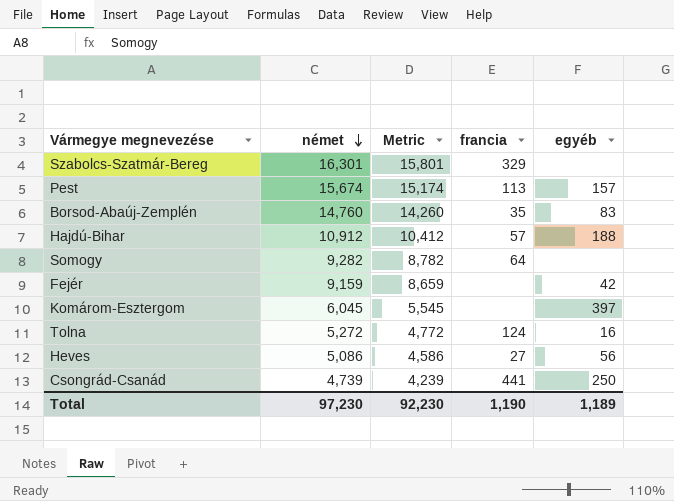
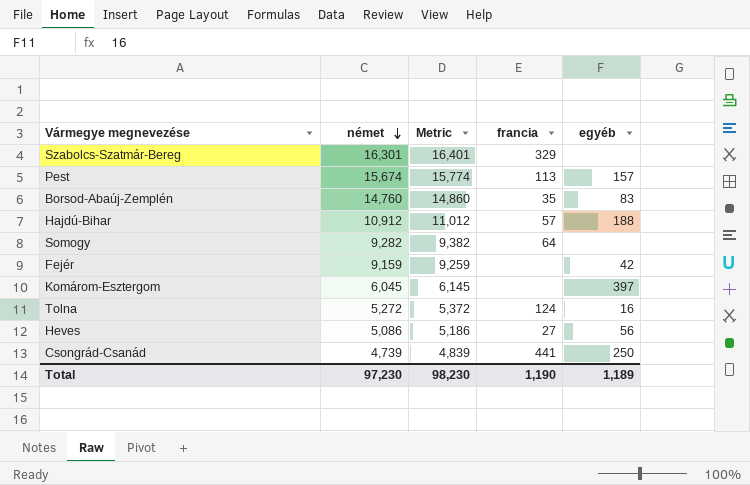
column Metric | formula: [német] - 500 -> [német] + 100
Total | Metric: 92,230 -> 98,230

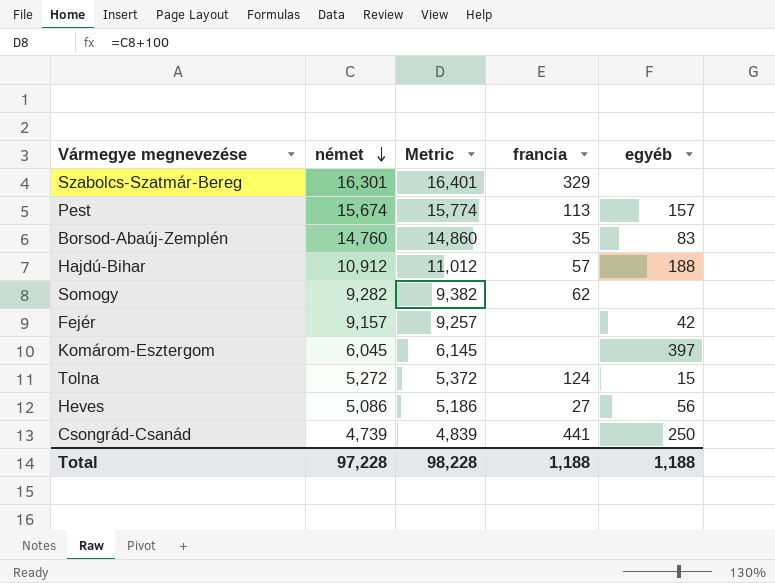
Somogy | francia: 64 -> 62
Fejér | német: 9,159 -> 9,157
Fejér | Metric: 9,259 -> 9,257
Tolna | egyéb: 16 -> 15
Total | német: 97,230 -> 97,228
Total | Metric: 98,230 -> 98,228
Total | francia: 1,190 -> 1,188
Total | egyéb: 1,189 -> 1,188

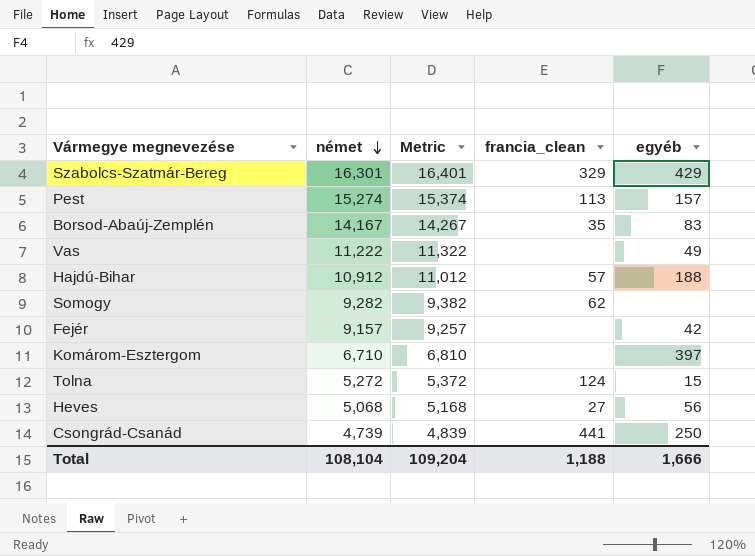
column name: francia -> francia_clean
Szabolcs-Szatmár-Bereg | egyéb: none -> 429
Pest | német: 15,674 -> 15,274
Pest | Metric: 15,774 -> 15,374
Borsod-Abaúj-Zemplén | német: 14,760 -> 14,167
Borsod-Abaúj-Zemplén | Metric: 14,860 -> 14,267
row Vas: none -> 11,222 | 11,322 | none | 49
Komárom-Esztergom | német: 6,045 -> 6,710
Komárom-Esztergom | Metric: 6,145 -> 6,810
Heves | német: 5,086 -> 5,068
Heves | Metric: 5,186 -> 5,168
Total | német: 97,228 -> 108,104
Total | Metric: 98,228 -> 109,204
Total | egyéb: 1,188 -> 1,666

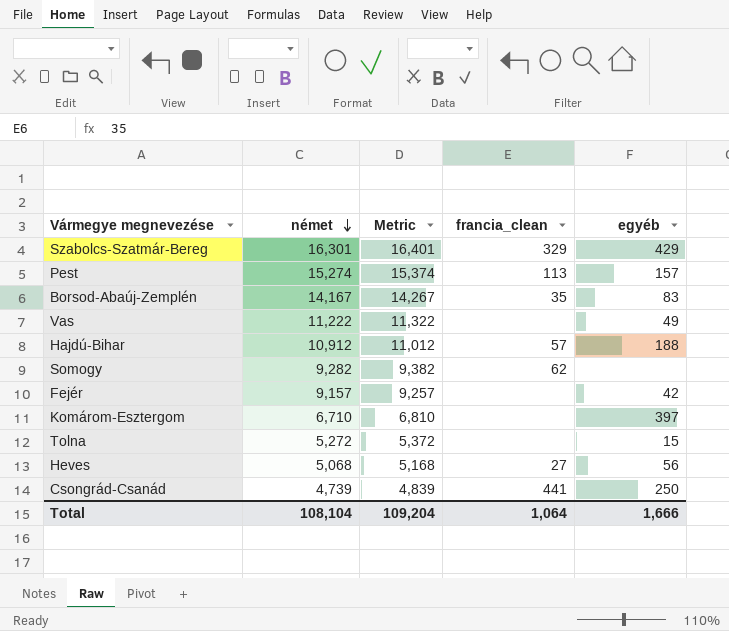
Tolna | francia_clean: 124 -> none
Total | francia_clean: 1,188 -> 1,064

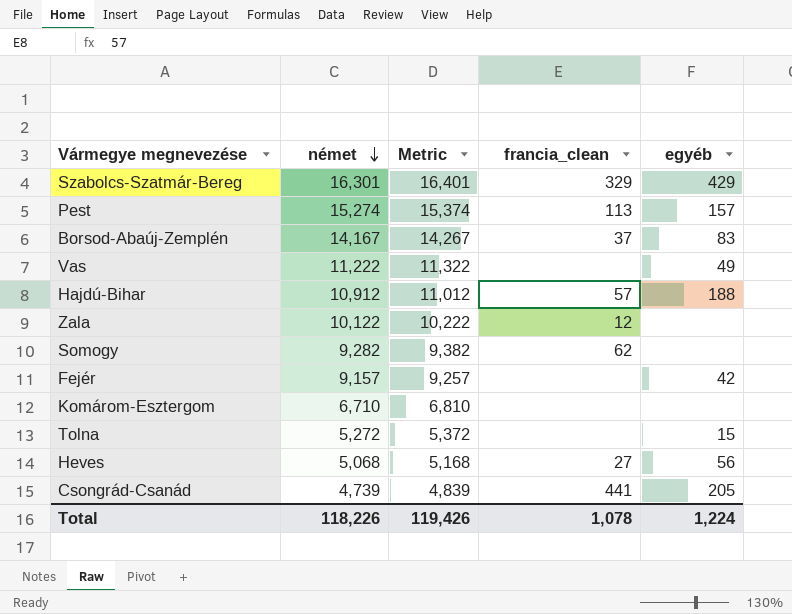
Borsod-Abaúj-Zemplén | francia_clean: 35 -> 37
row Zala: none -> 10,122 | 10,222 | 12 | none
Komárom-Esztergom | egyéb: 397 -> none
Csongrád-Csanád | egyéb: 250 -> 205
Total | német: 108,104 -> 118,226
Total | Metric: 109,204 -> 119,426
Total | francia_clean: 1,064 -> 1,078
Total | egyéb: 1,666 -> 1,224

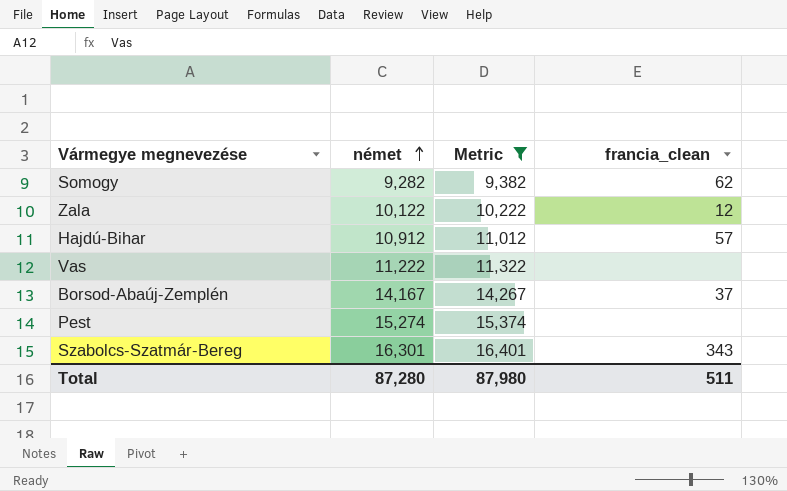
filter: none -> Metric >= 9,382
row order: német descending -> német ascending
column egyéb | position: 5 -> none
Pest | francia_clean: 113 -> none
Szabolcs-Szatmár-Bereg | francia_clean: 329 -> 343
Total | német: 118,226 -> 87,280
Total | Metric: 119,426 -> 87,980
Total | francia_clean: 1,078 -> 511

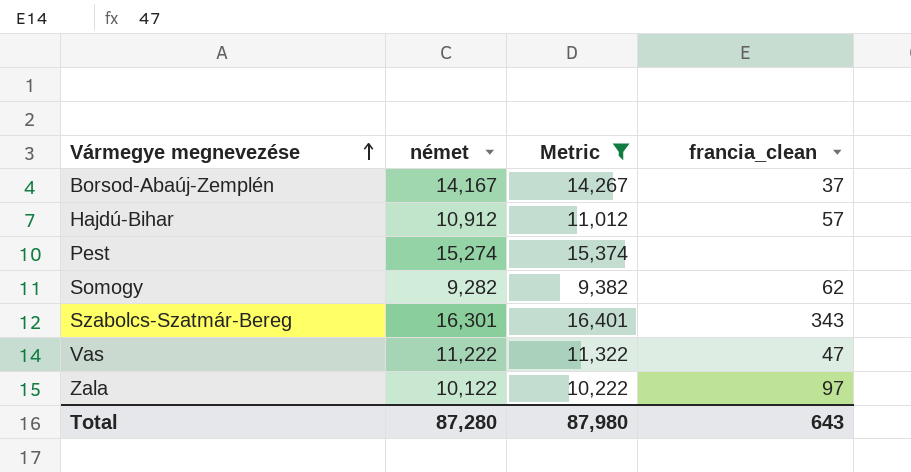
row order: német ascending -> Vármegye megnevezése ascending
Vas | francia_clean: none -> 47
Zala | francia_clean: 12 -> 97
Total | francia_clean: 511 -> 643

